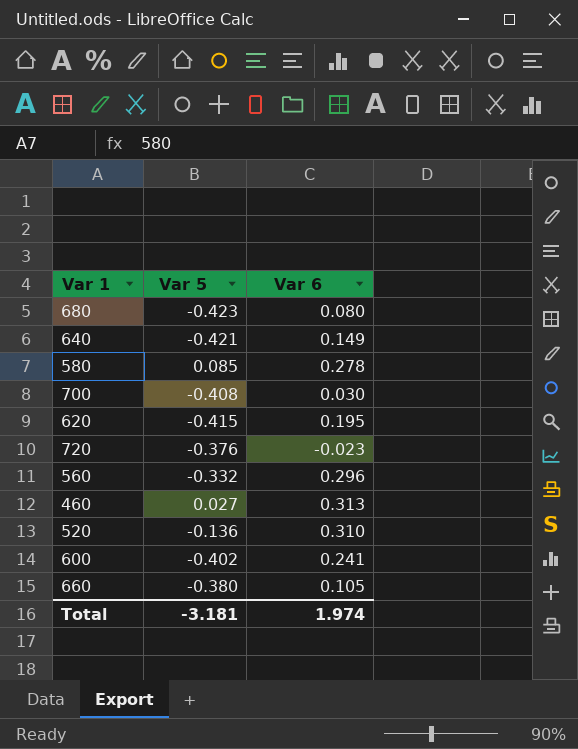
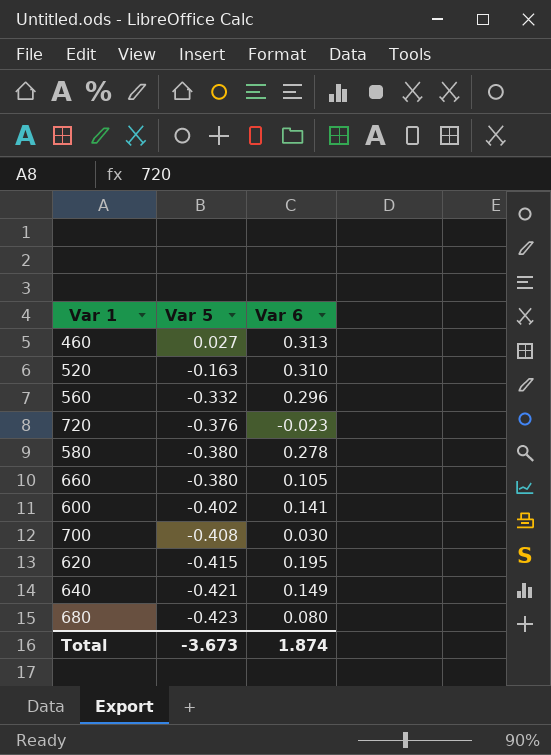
row order: none -> Var 5 descending
520 | Var 5: -0.136 -> -0.163
580 | Var 5: 0.085 -> -0.380
600 | Var 6: 0.241 -> 0.141
Total | Var 5: -3.181 -> -3.673
Total | Var 6: 1.974 -> 1.874

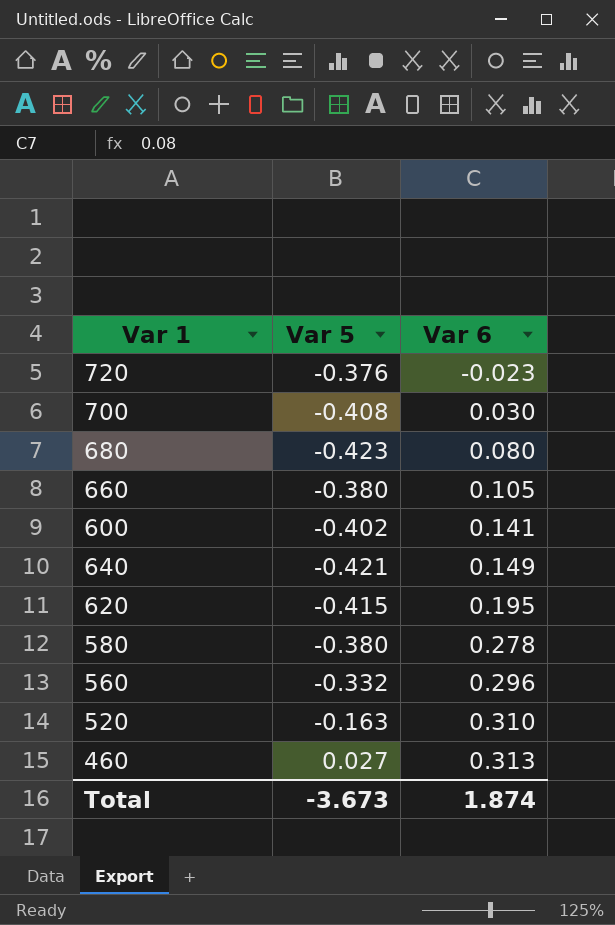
row order: Var 5 descending -> Var 6 ascending

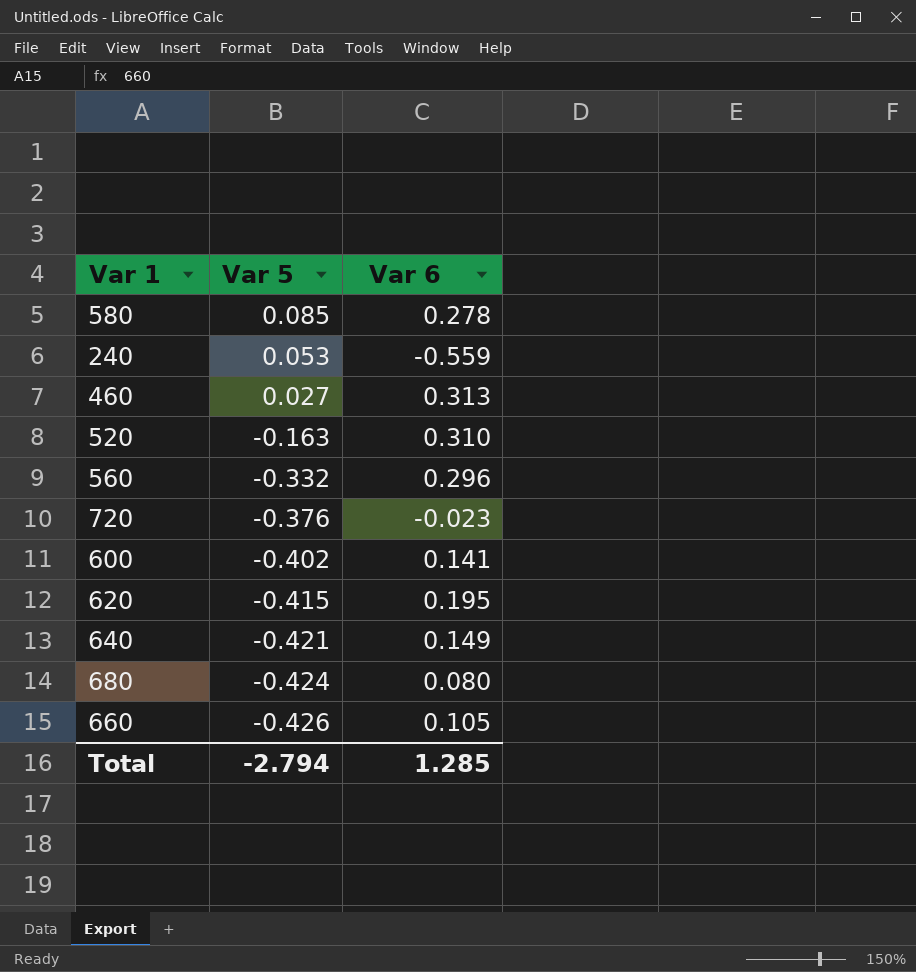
row order: Var 6 ascending -> Var 5 descending
row 700: -0.408 | 0.030 -> none
580 | Var 5: -0.380 -> 0.085
row 240: none -> 0.053 | -0.559
680 | Var 5: -0.423 -> -0.424
660 | Var 5: -0.380 -> -0.426
Total | Var 5: -3.673 -> -2.794
Total | Var 6: 1.874 -> 1.285

